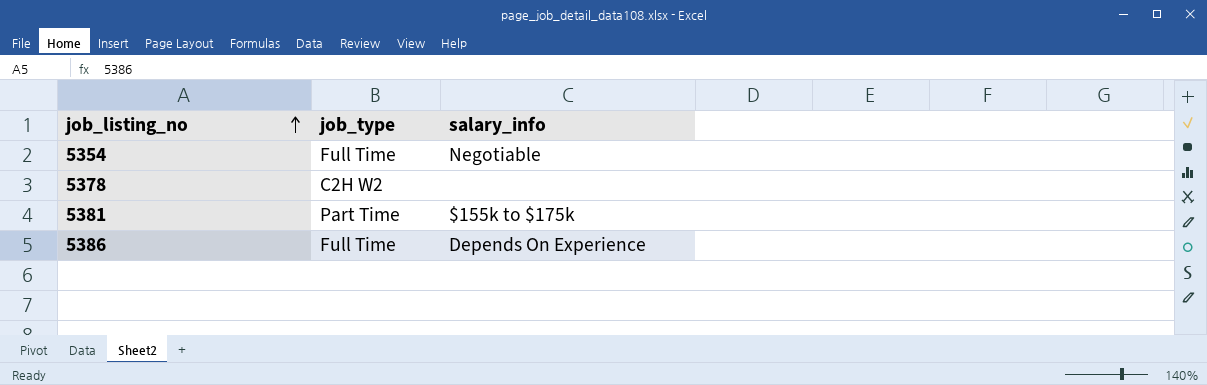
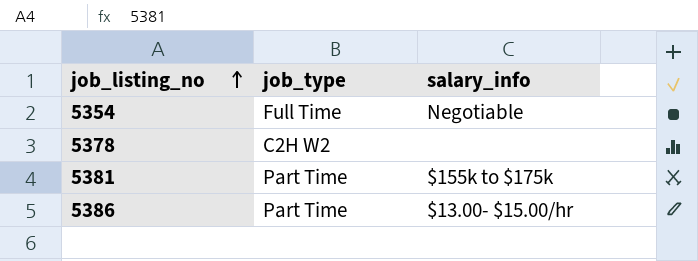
5386 | job_type: Full Time -> Part Time
5386 | salary_info: Depends On Experience -> $13.00- $15.00/hr

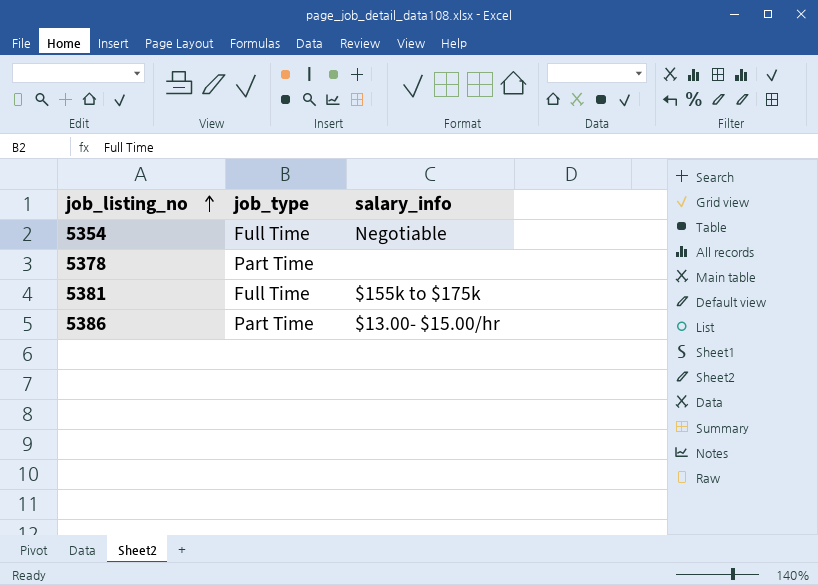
5378 | job_type: C2H W2 -> Part Time
5381 | job_type: Part Time -> Full Time

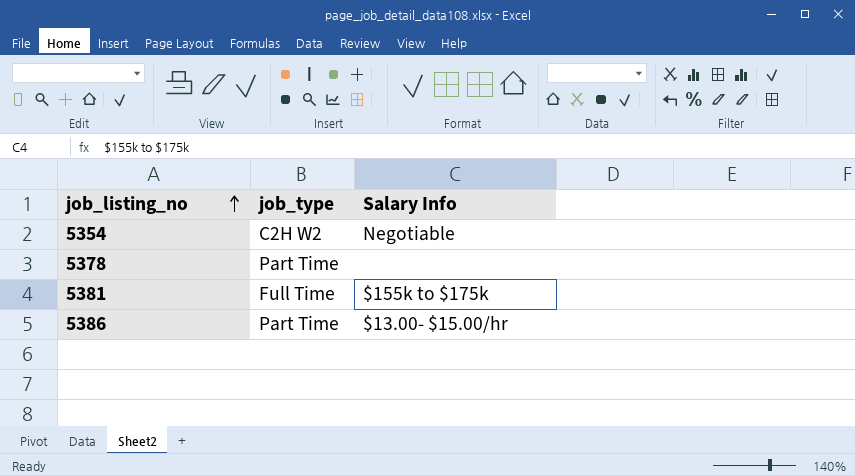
column name: salary_info -> Salary Info
5354 | job_type: Full Time -> C2H W2

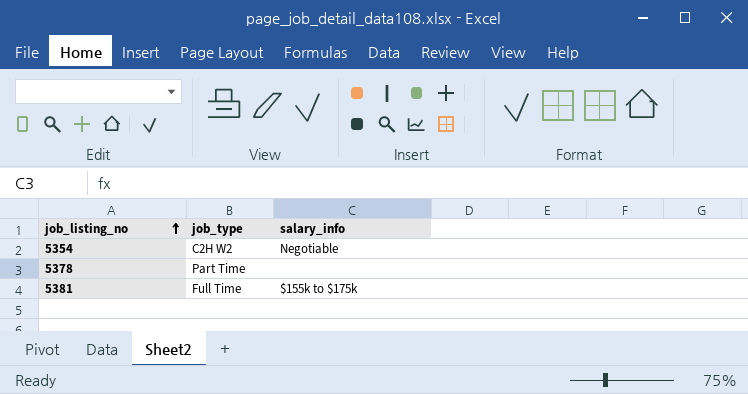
column name: Salary Info -> salary_info
row 5386: Part Time | $13.00- $15.00/hr -> none

